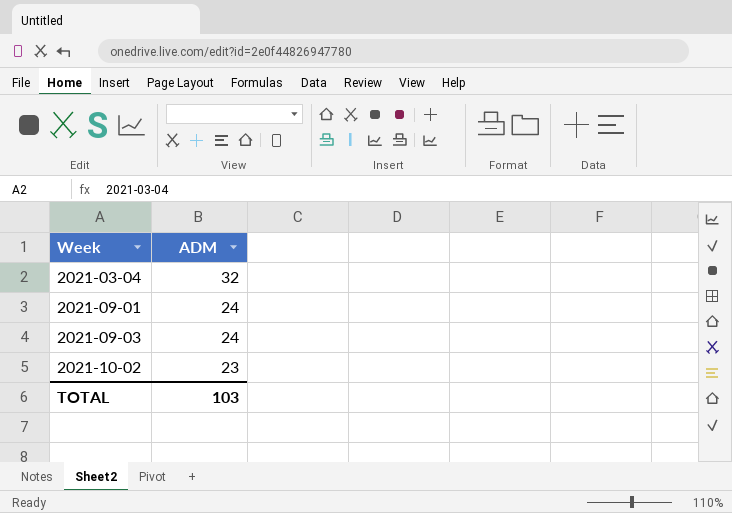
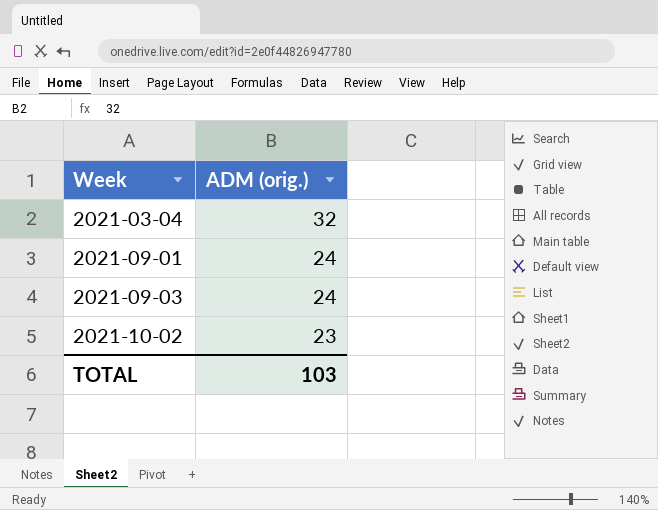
column name: ADM -> ADM (orig.)

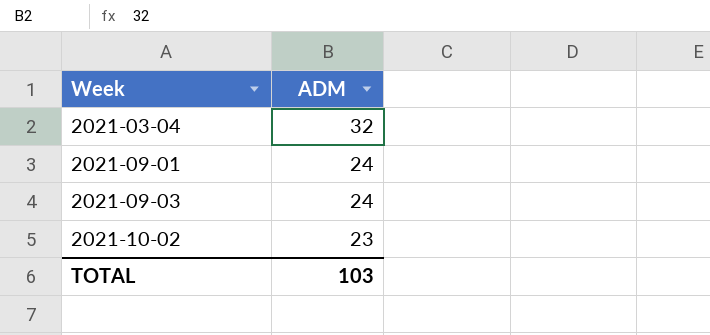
column name: ADM (orig.) -> ADM

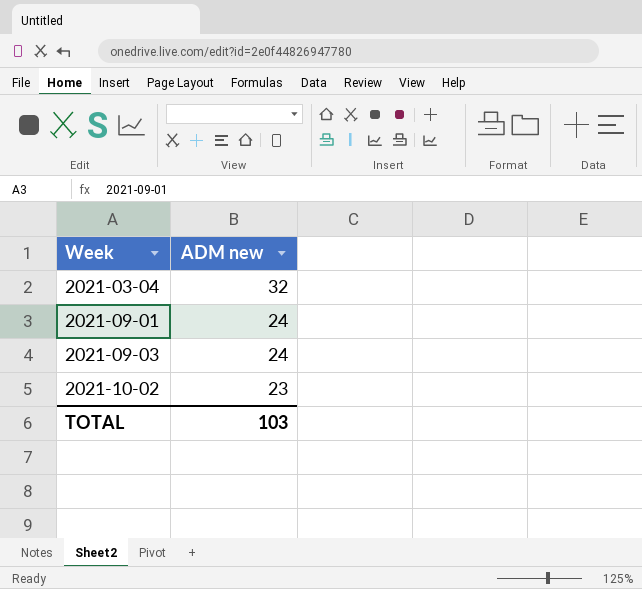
column name: ADM -> ADM new

